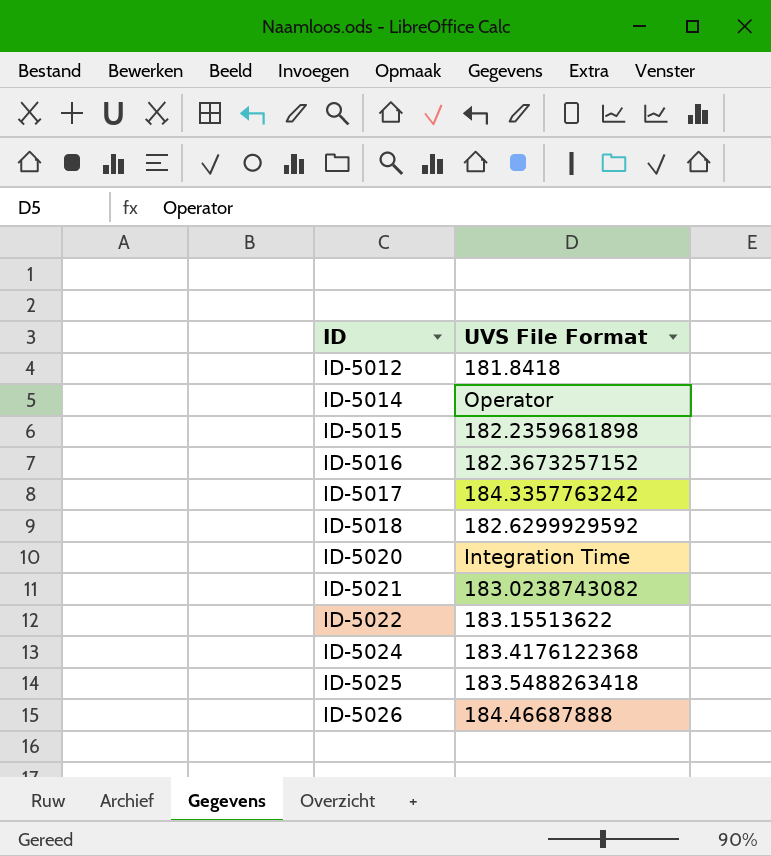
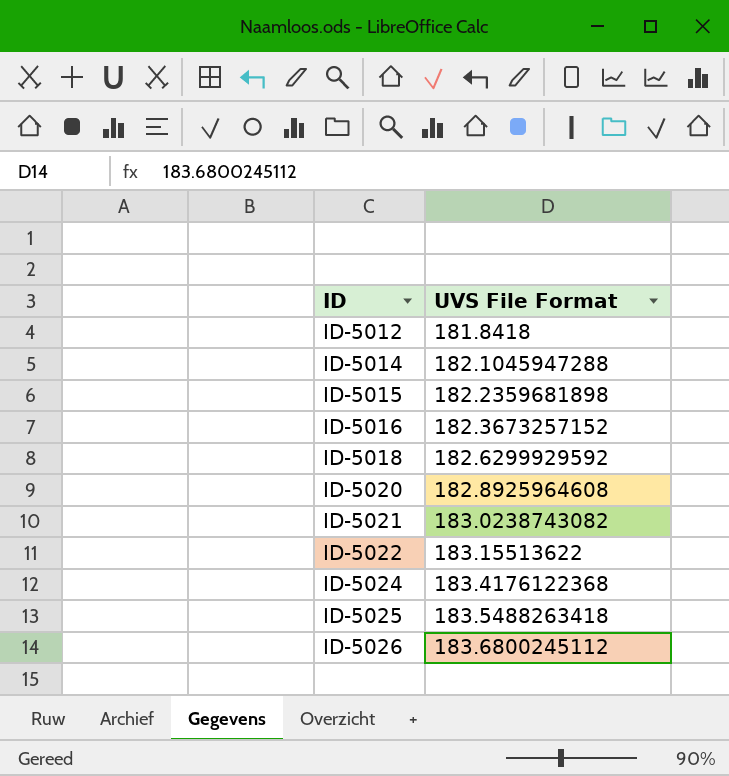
row ID-5017: 184.3357763242 -> none
ID-5014 | UVS File Format: Operator -> 182.1045947288
ID-5020 | UVS File Format: Integration Time -> 182.8925964608
ID-5026 | UVS File Format: 184.46687888 -> 183.6800245112

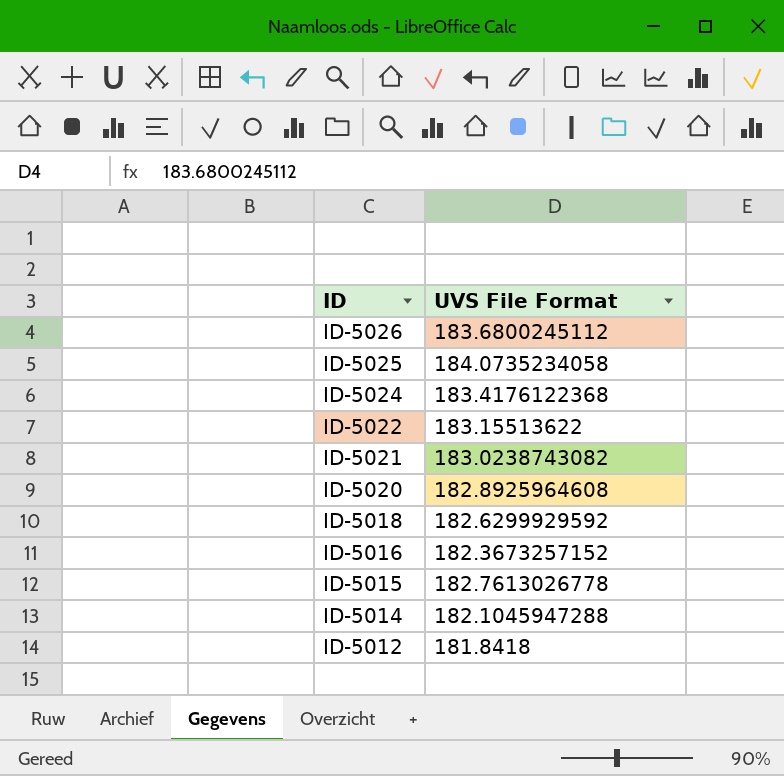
row order: ID ascending -> ID descending
ID-5025 | UVS File Format: 183.5488263418 -> 184.0735234058
ID-5015 | UVS File Format: 182.2359681898 -> 182.7613026778

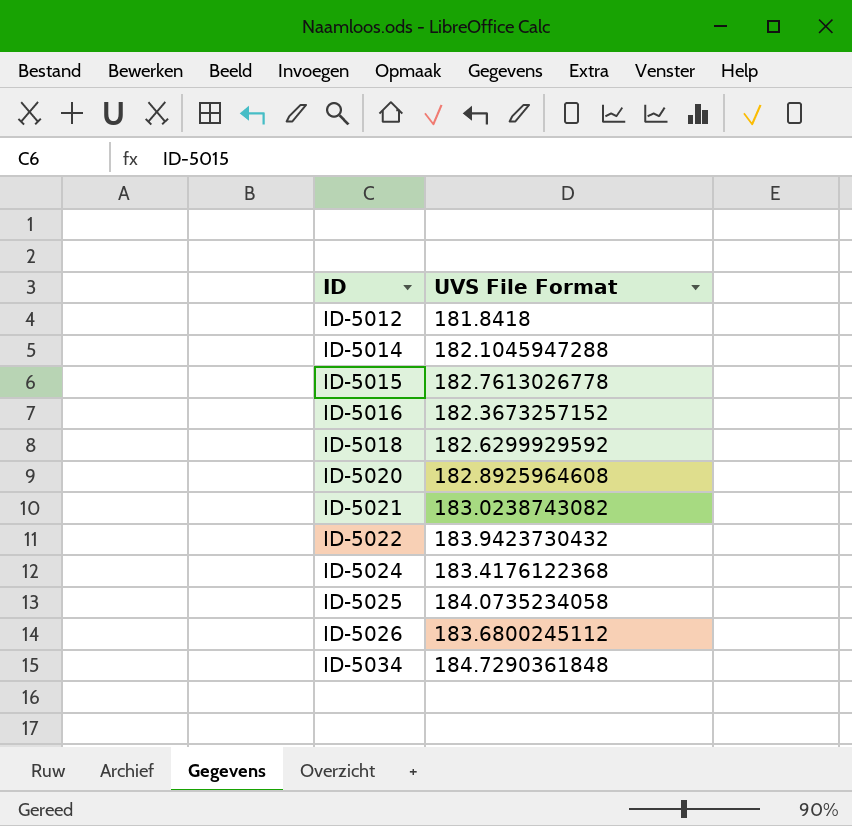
row order: ID descending -> ID ascending
ID-5022 | UVS File Format: 183.15513622 -> 183.9423730432
row ID-5034: none -> 184.7290361848

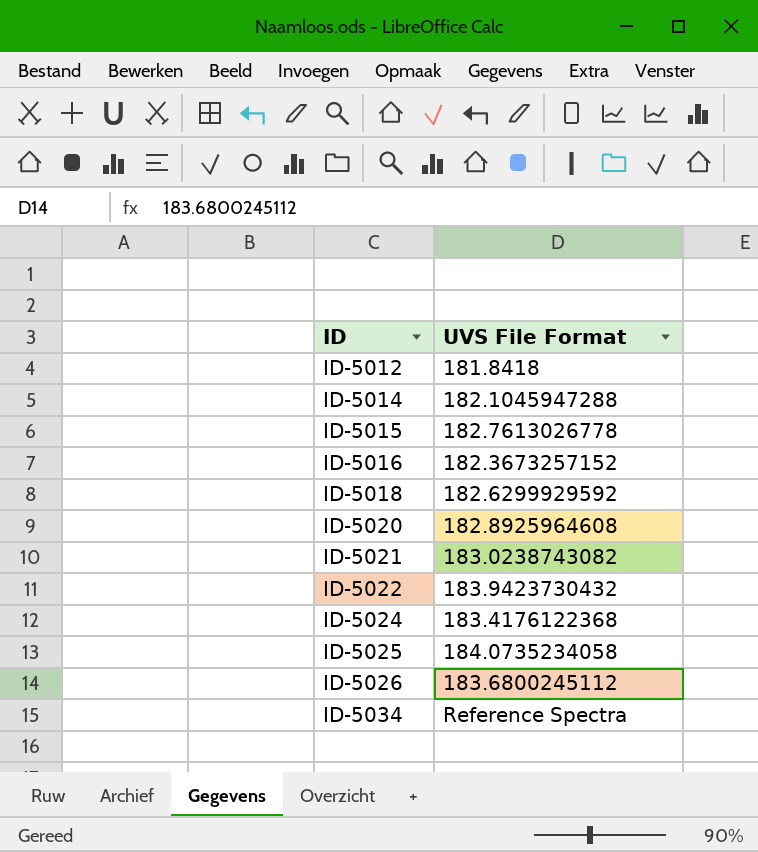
ID-5034 | UVS File Format: 184.7290361848 -> Reference Spectra

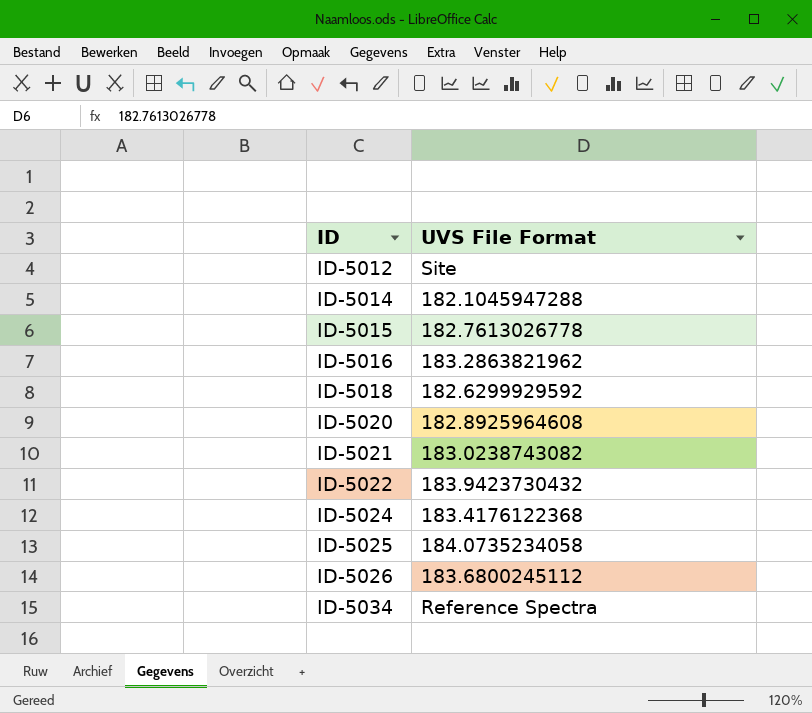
ID-5012 | UVS File Format: 181.8418 -> Site
ID-5016 | UVS File Format: 182.3673257152 -> 183.2863821962

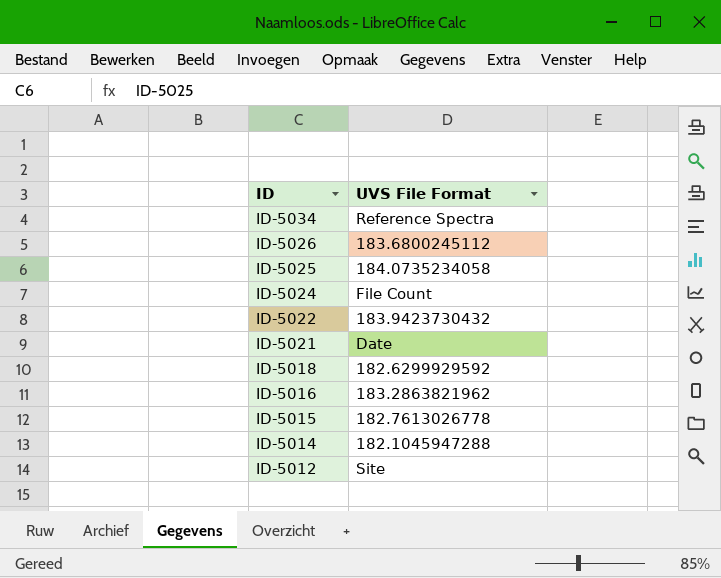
row order: ID ascending -> ID descending
row ID-5020: 182.8925964608 -> none
ID-5024 | UVS File Format: 183.4176122368 -> File Count
ID-5021 | UVS File Format: 183.0238743082 -> Date

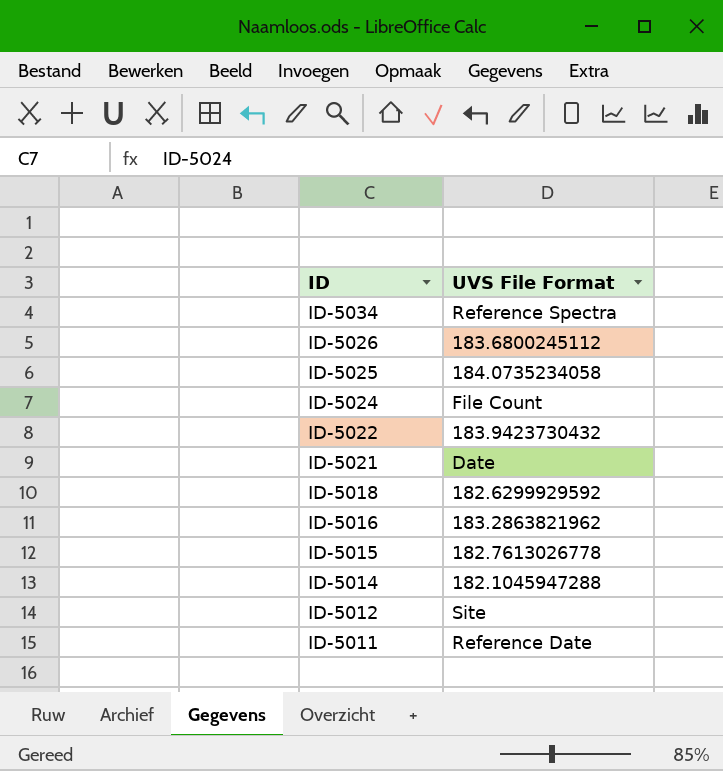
row ID-5011: none -> Reference Date

